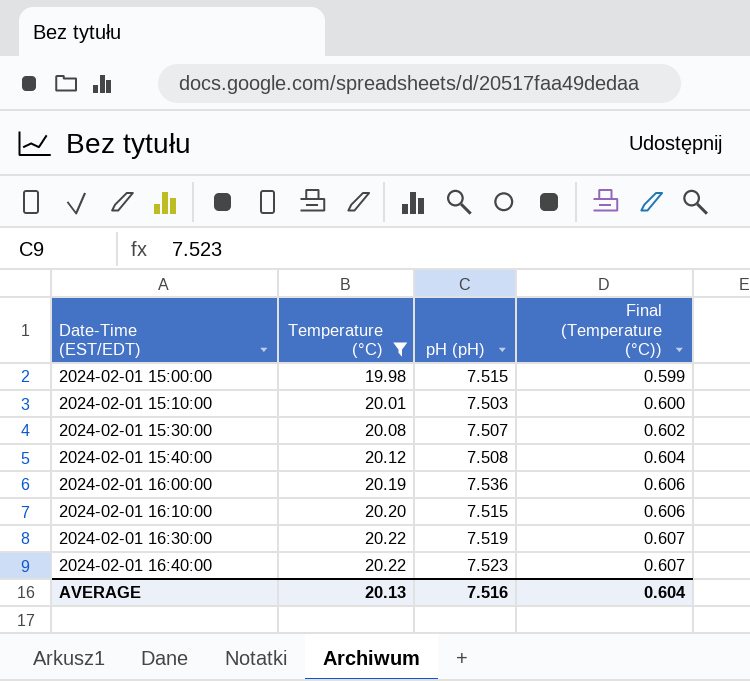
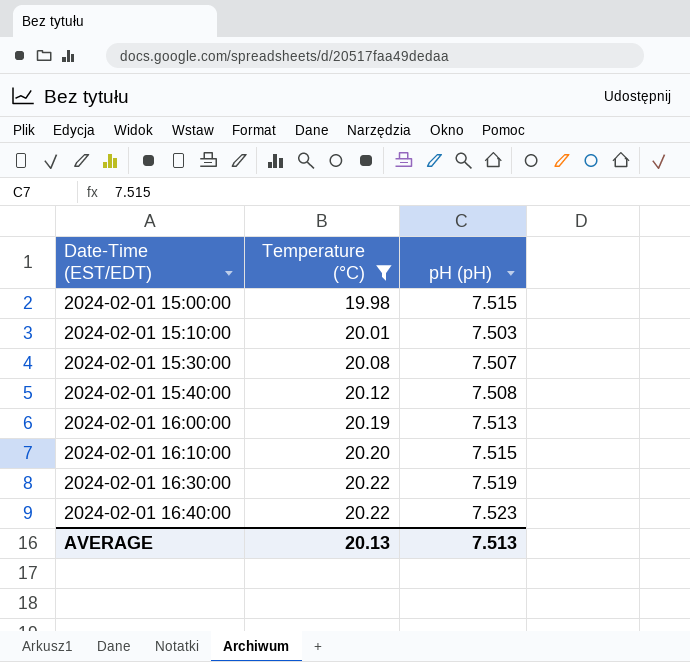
column Final (Temperature (°C)) | formula: [Temperature (°C)] * 0.03 -> none
2024-02-01 16:00:00 | pH (pH): 7.536 -> 7.513
AVERAGE | pH (pH): 7.516 -> 7.513

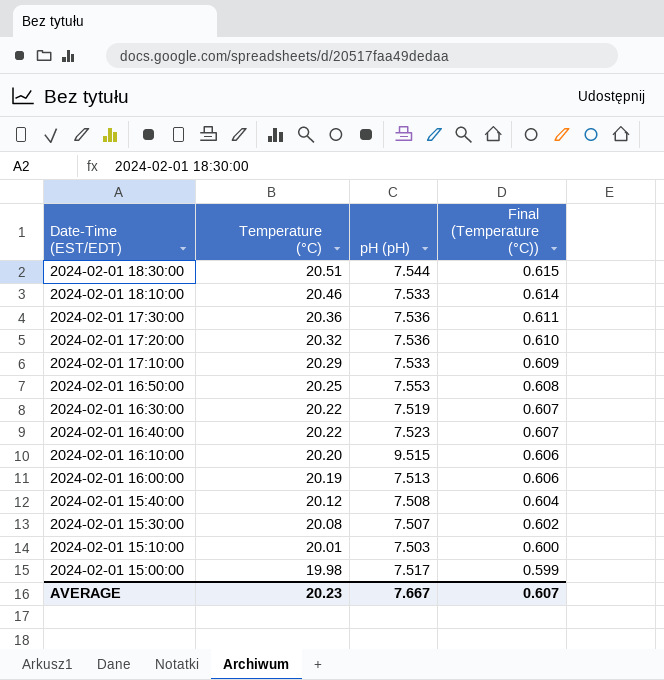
filter: Temperature (°C) <= 20.22 -> none
row order: Date-Time (EST/EDT) ascending -> Temperature (°C) descending
column Final (Temperature (°C)) | formula: none -> [Temperature (°C)] * 0.03
2024-02-01 16:10:00 | pH (pH): 7.515 -> 9.515
2024-02-01 15:00:00 | pH (pH): 7.515 -> 7.517
AVERAGE | Temperature (°C): 20.13 -> 20.23
AVERAGE | pH (pH): 7.513 -> 7.667

